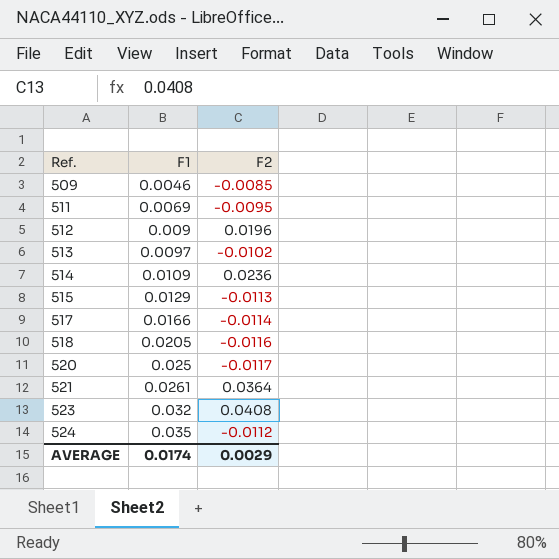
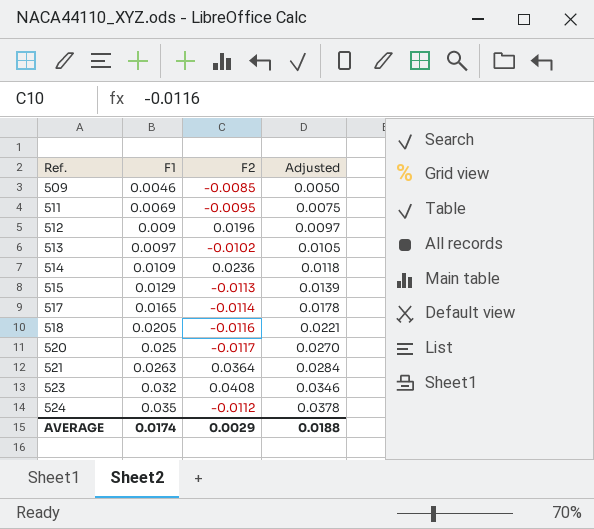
column Adjusted | formula: none -> [F1] * 1.08
517 | F1: 0.0166 -> 0.0165
521 | F1: 0.0261 -> 0.0263

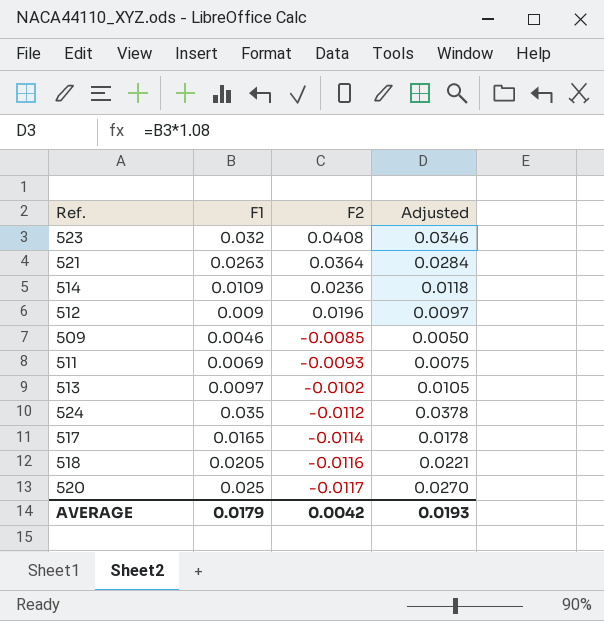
row order: Ref. ascending -> F2 descending
row 515: 0.0129 | -0.0113 | 0.0139 -> none
511 | F2: -0.0095 -> -0.0093
AVERAGE | F1: 0.0174 -> 0.0179
AVERAGE | F2: 0.0029 -> 0.0042
AVERAGE | Adjusted: 0.0188 -> 0.0193

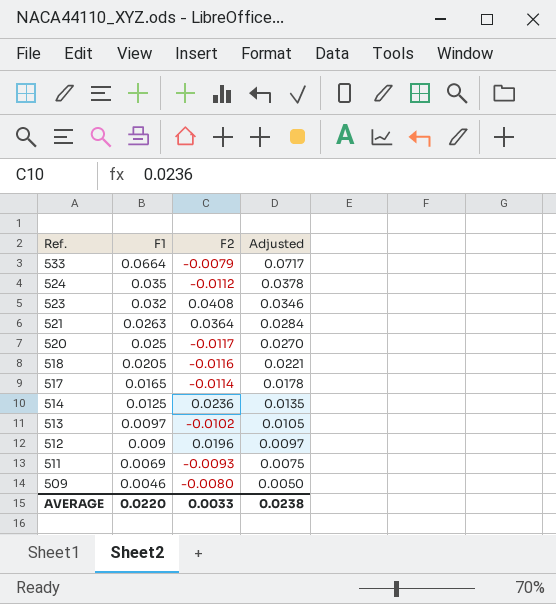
row order: F2 descending -> Ref. descending
row 533: none -> 0.0664 | -0.0079 | 0.0717
514 | F1: 0.0109 -> 0.0125
514 | Adjusted: 0.0118 -> 0.0135
509 | F2: -0.0085 -> -0.0080
AVERAGE | F1: 0.0179 -> 0.0220
AVERAGE | F2: 0.0042 -> 0.0033
AVERAGE | Adjusted: 0.0193 -> 0.0238

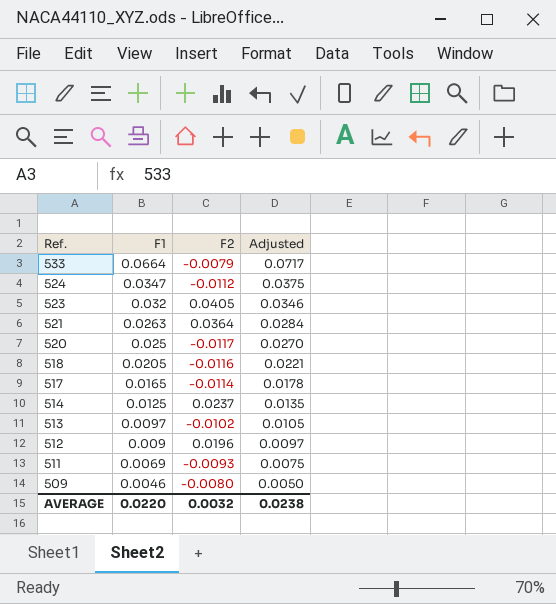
524 | F1: 0.035 -> 0.0347
524 | Adjusted: 0.0378 -> 0.0375
523 | F2: 0.0408 -> 0.0405
514 | F2: 0.0236 -> 0.0237
AVERAGE | F2: 0.0033 -> 0.0032

